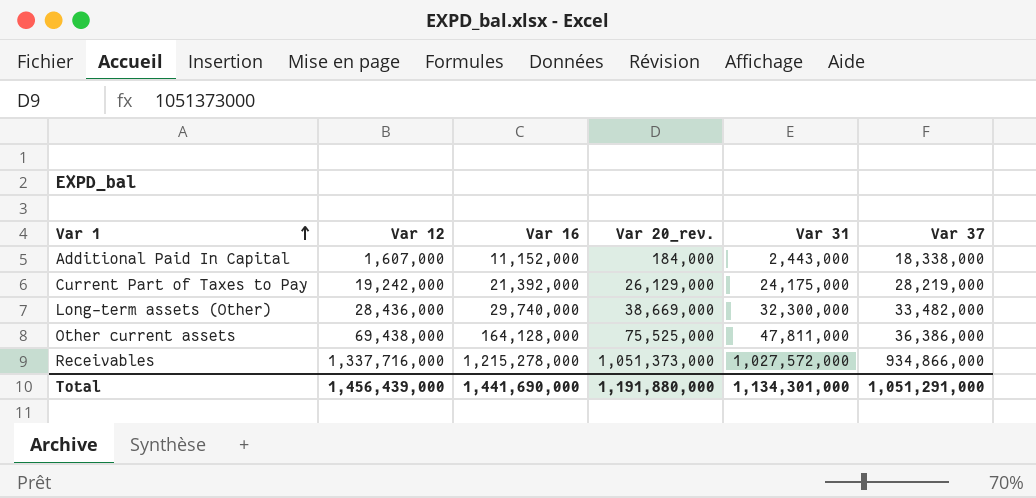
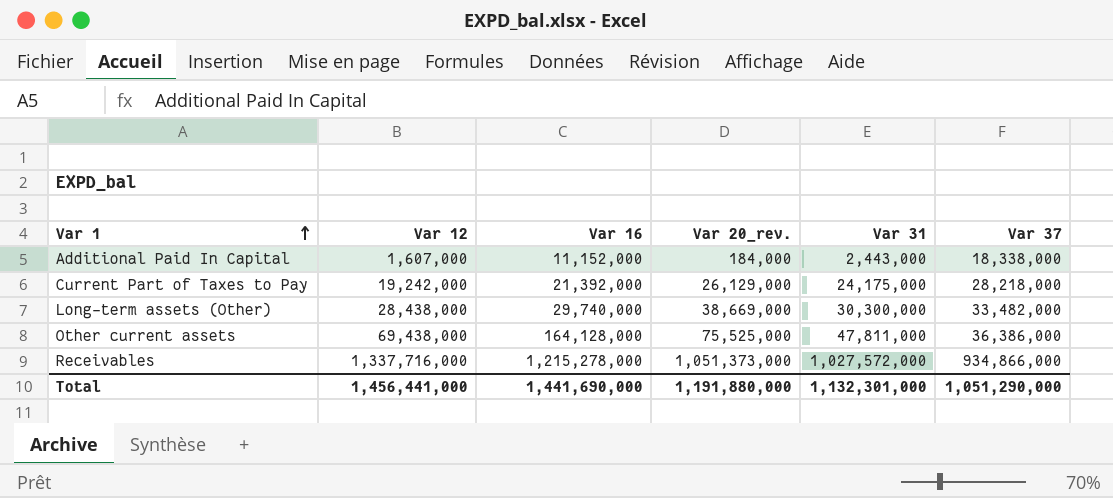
Current Part of Taxes to Pay | Var 37: 28,219,000 -> 28,218,000
Long-term assets (Other) | Var 12: 28,436,000 -> 28,438,000
Long-term assets (Other) | Var 31: 32,300,000 -> 30,300,000
Total | Var 12: 1,456,439,000 -> 1,456,441,000
Total | Var 31: 1,134,301,000 -> 1,132,301,000
Total | Var 37: 1,051,291,000 -> 1,051,290,000

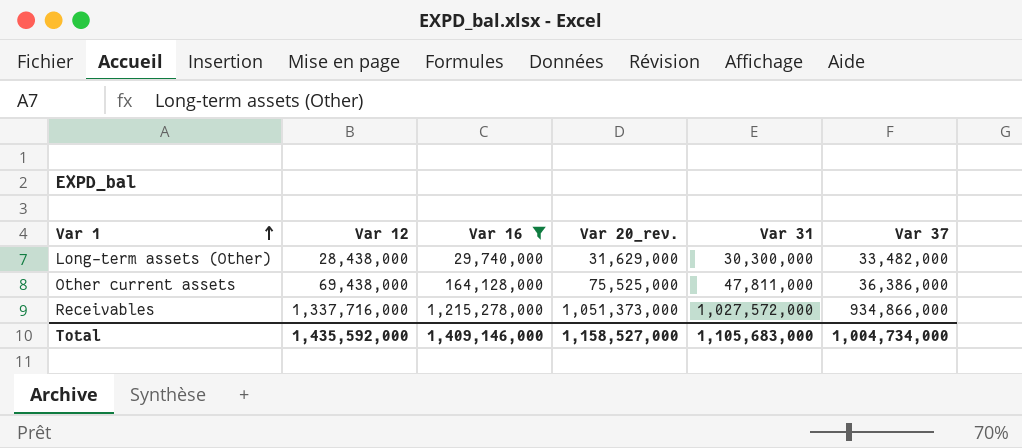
filter: none -> Var 16 >= 29,740,000
Long-term assets (Other) | Var 20_rev.: 38,669,000 -> 31,629,000
Total | Var 12: 1,456,441,000 -> 1,435,592,000
Total | Var 16: 1,441,690,000 -> 1,409,146,000
Total | Var 20_rev.: 1,191,880,000 -> 1,158,527,000
Total | Var 31: 1,132,301,000 -> 1,105,683,000
Total | Var 37: 1,051,290,000 -> 1,004,734,000

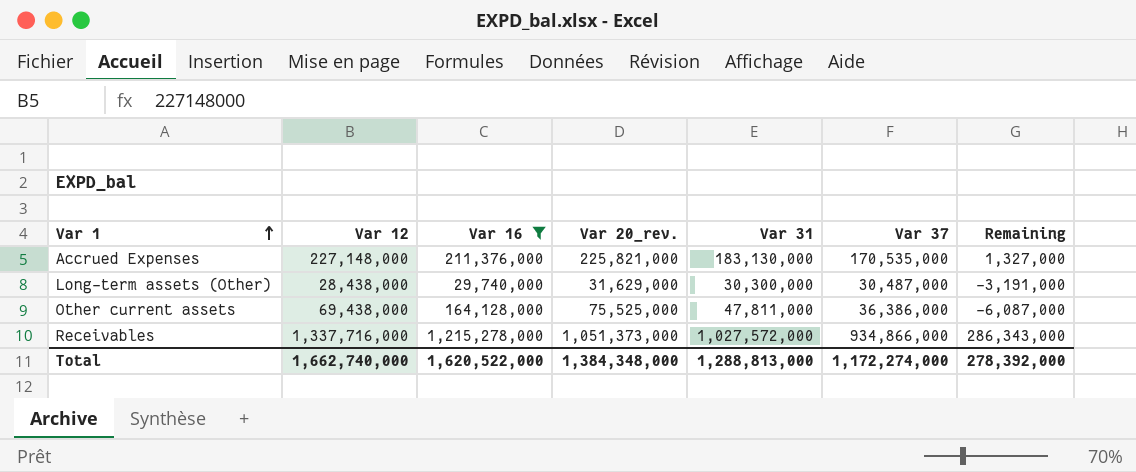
column Remaining | formula: none -> [Var 12] - [Var 20_rev.]
row Accrued Expenses: none -> 227,148,000 | 211,376,000 | 225,821,000 | 183,130,000 | 170,535,000 | 1,327,000
Long-term assets (Other) | Var 37: 33,482,000 -> 30,487,000
Total | Var 12: 1,435,592,000 -> 1,662,740,000
Total | Var 16: 1,409,146,000 -> 1,620,522,000
Total | Var 20_rev.: 1,158,527,000 -> 1,384,348,000
Total | Var 31: 1,105,683,000 -> 1,288,813,000
Total | Var 37: 1,004,734,000 -> 1,172,274,000

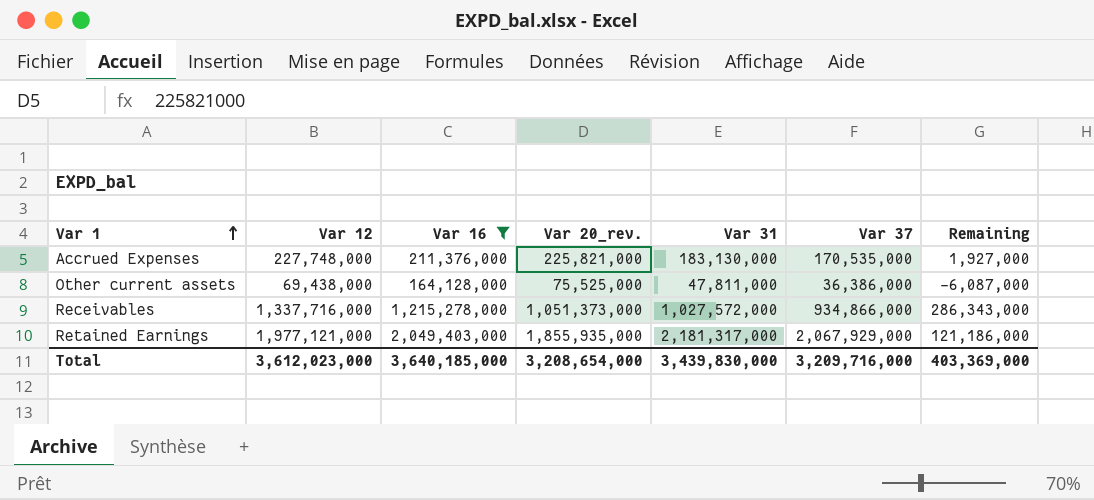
row Long-term assets (Other): 28,438,000 | 29,740,000 | 31,629,000 | 30,300,000 | 30,487,000 | -3,191,000 -> none
Accrued Expenses | Var 12: 227,148,000 -> 227,748,000
Accrued Expenses | Remaining: 1,327,000 -> 1,927,000
row Retained Earnings: none -> 1,977,121,000 | 2,049,403,000 | 1,855,935,000 | 2,181,317,000 | 2,067,929,000 | 121,186,000
Total | Var 12: 1,662,740,000 -> 3,612,023,000
Total | Var 16: 1,620,522,000 -> 3,640,185,000
Total | Var 20_rev.: 1,384,348,000 -> 3,208,654,000
Total | Var 31: 1,288,813,000 -> 3,439,830,000
Total | Var 37: 1,172,274,000 -> 3,209,716,000
Total | Remaining: 278,392,000 -> 403,369,000

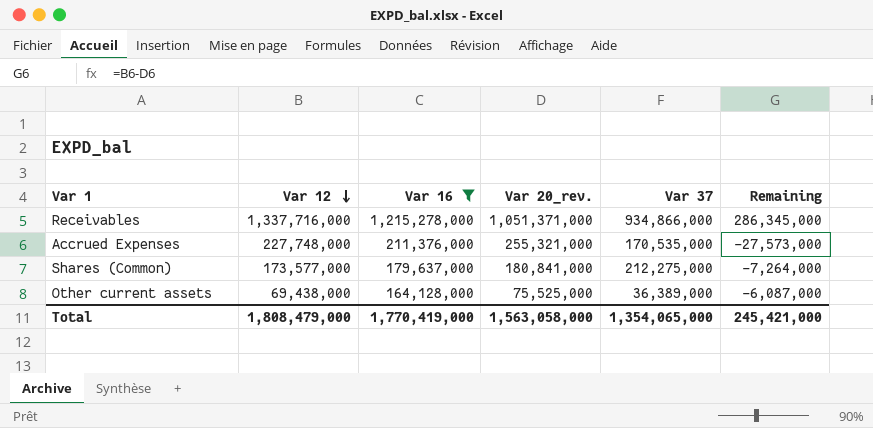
row order: Var 1 ascending -> Var 12 descending
column Var 31 | position: 5 -> none
row Retained Earnings: 1,977,121,000 | 2,049,403,000 | 1,855,935,000 | 2,181,317,000 | 2,067,929,000 | 121,186,000 -> none
Receivables | Var 20_rev.: 1,051,373,000 -> 1,051,371,000
Receivables | Remaining: 286,343,000 -> 286,345,000
Accrued Expenses | Var 20_rev.: 225,821,000 -> 255,321,000
Accrued Expenses | Remaining: 1,927,000 -> -27,573,000
row Shares (Common): none -> 173,577,000 | 179,637,000 | 180,841,000 | 212,275,000 | -7,264,000
Other current assets | Var 37: 36,386,000 -> 36,389,000
Total | Var 12: 3,612,023,000 -> 1,808,479,000
Total | Var 16: 3,640,185,000 -> 1,770,419,000
Total | Var 20_rev.: 3,208,654,000 -> 1,563,058,000
Total | Var 37: 3,209,716,000 -> 1,354,065,000
Total | Remaining: 403,369,000 -> 245,421,000

